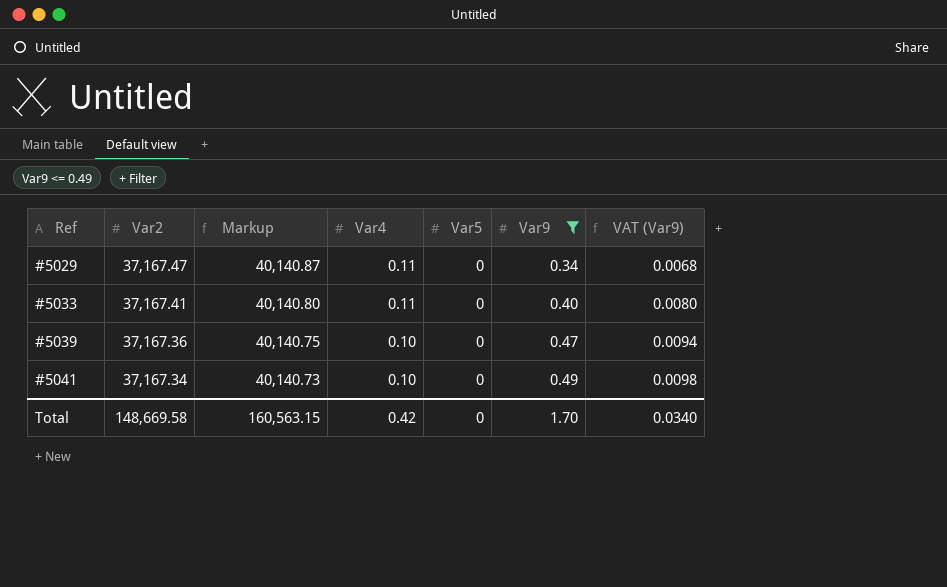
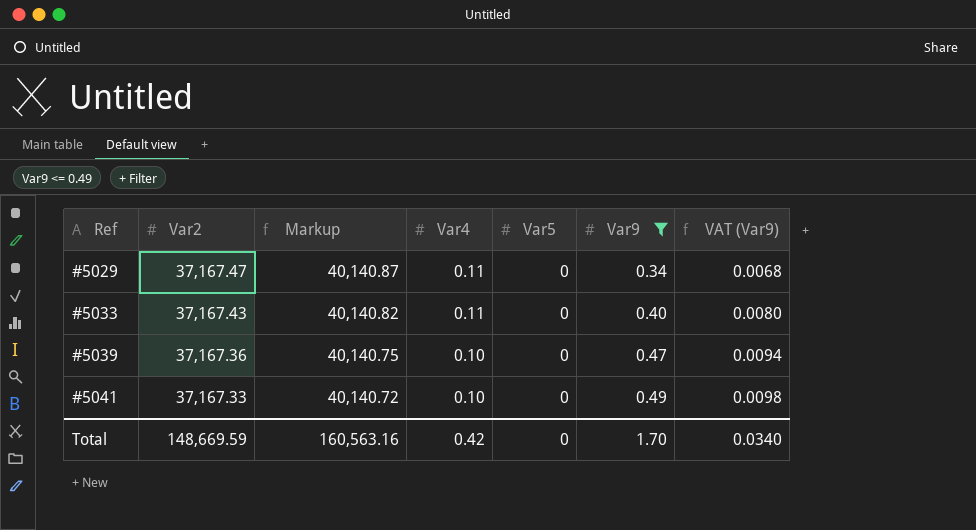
#5033 | Var2: 37,167.41 -> 37,167.43
#5033 | Markup: 40,140.80 -> 40,140.82
#5041 | Var2: 37,167.34 -> 37,167.33
#5041 | Markup: 40,140.73 -> 40,140.72
Total | Var2: 148,669.58 -> 148,669.59
Total | Markup: 160,563.15 -> 160,563.16

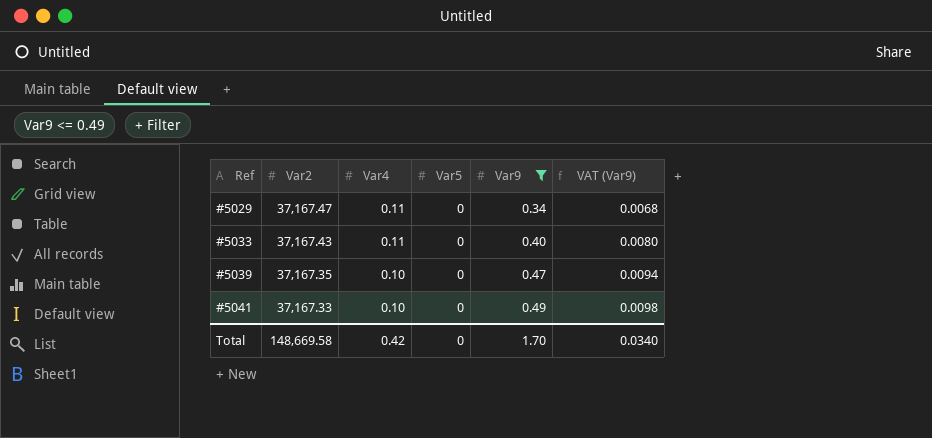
column Markup | formula: [Var2] * 1.08 -> none
#5039 | Var2: 37,167.36 -> 37,167.35
Total | Var2: 148,669.59 -> 148,669.58

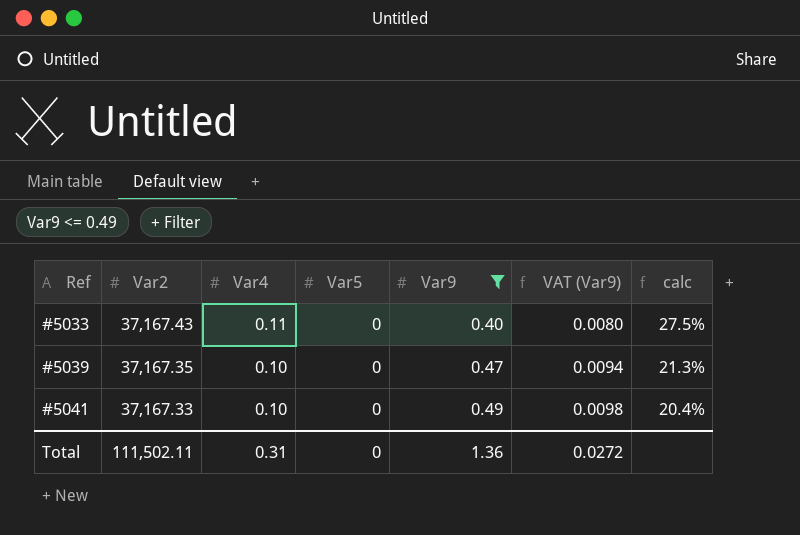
column calc | formula: none -> [Var4] / [Var9]
row #5029: 37,167.47 | 0.11 | 0 | 0.34 | 0.0068 -> none
Total | Var2: 148,669.58 -> 111,502.11
Total | Var4: 0.42 -> 0.31
Total | Var9: 1.70 -> 1.36
Total | VAT (Var9): 0.0340 -> 0.0272

